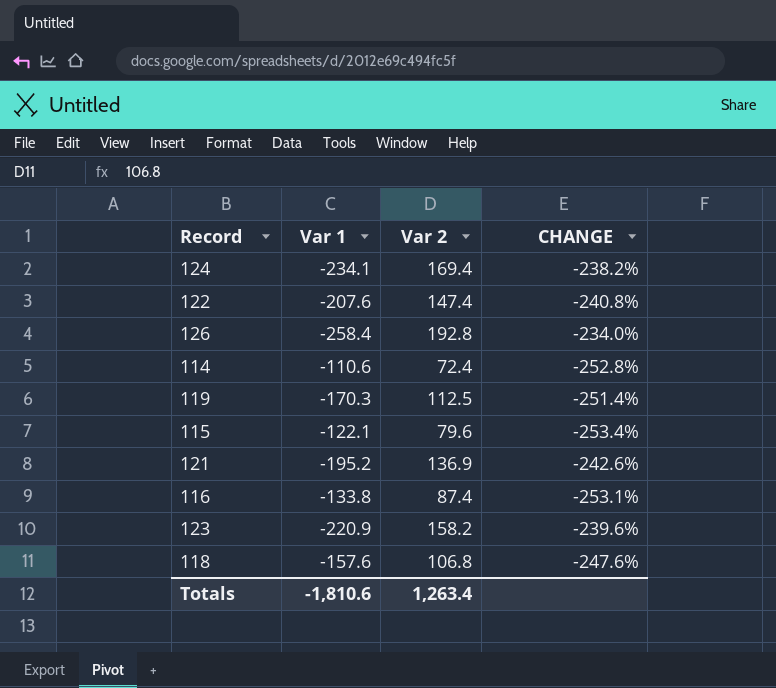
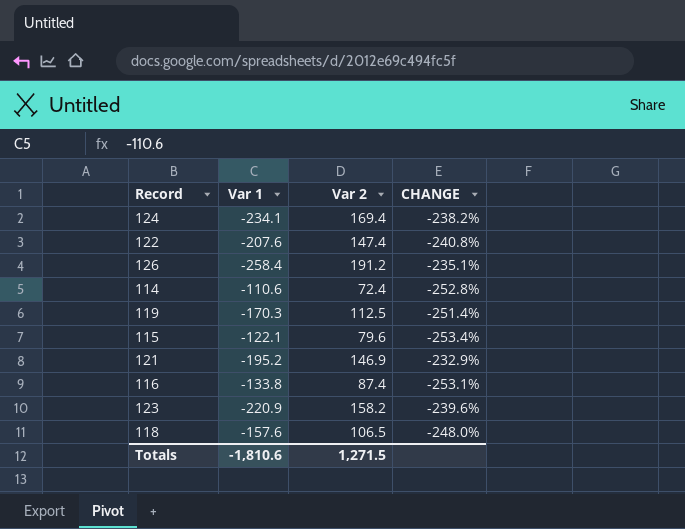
126 | Var 2: 192.8 -> 191.2
126 | CHANGE: -234.0% -> -235.1%
121 | Var 2: 136.9 -> 146.9
121 | CHANGE: -242.6% -> -232.9%
118 | Var 2: 106.8 -> 106.5
118 | CHANGE: -247.6% -> -248.0%
Totals | Var 2: 1,263.4 -> 1,271.5

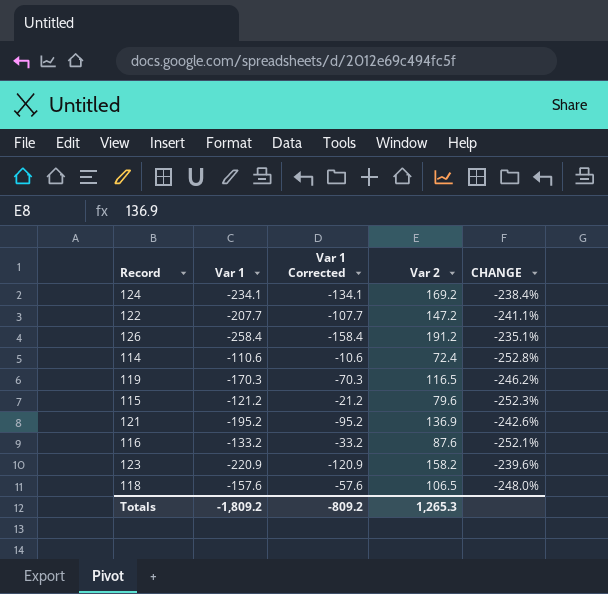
column Var 1 Corrected | formula: none -> [Var 1] + 100
124 | Var 2: 169.4 -> 169.2
124 | CHANGE: -238.2% -> -238.4%
122 | Var 1: -207.6 -> -207.7
122 | Var 2: 147.4 -> 147.2
122 | CHANGE: -240.8% -> -241.1%
119 | Var 2: 112.5 -> 116.5
119 | CHANGE: -251.4% -> -246.2%
115 | Var 1: -122.1 -> -121.2
115 | CHANGE: -253.4% -> -252.3%
121 | Var 2: 146.9 -> 136.9
121 | CHANGE: -232.9% -> -242.6%
116 | Var 1: -133.8 -> -133.2
116 | Var 2: 87.4 -> 87.6
116 | CHANGE: -253.1% -> -252.1%
Totals | Var 1: -1,810.6 -> -1,809.2
Totals | Var 2: 1,271.5 -> 1,265.3

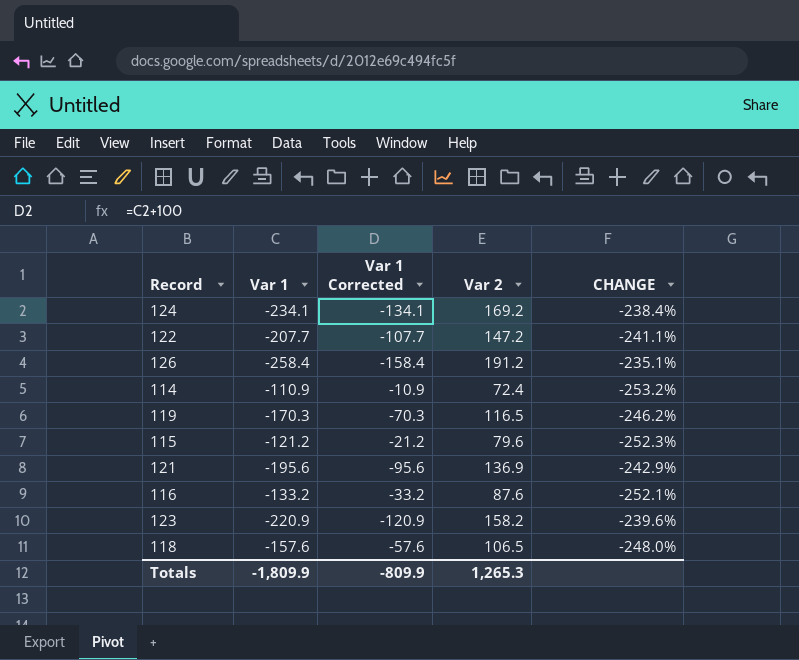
114 | Var 1: -110.6 -> -110.9
114 | Var 1 Corrected: -10.6 -> -10.9
114 | CHANGE: -252.8% -> -253.2%
121 | Var 1: -195.2 -> -195.6
121 | Var 1 Corrected: -95.2 -> -95.6
121 | CHANGE: -242.6% -> -242.9%
Totals | Var 1: -1,809.2 -> -1,809.9
Totals | Var 1 Corrected: -809.2 -> -809.9

